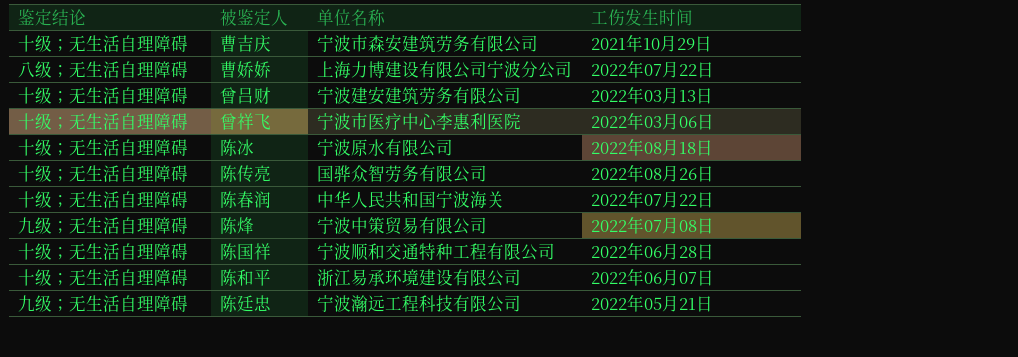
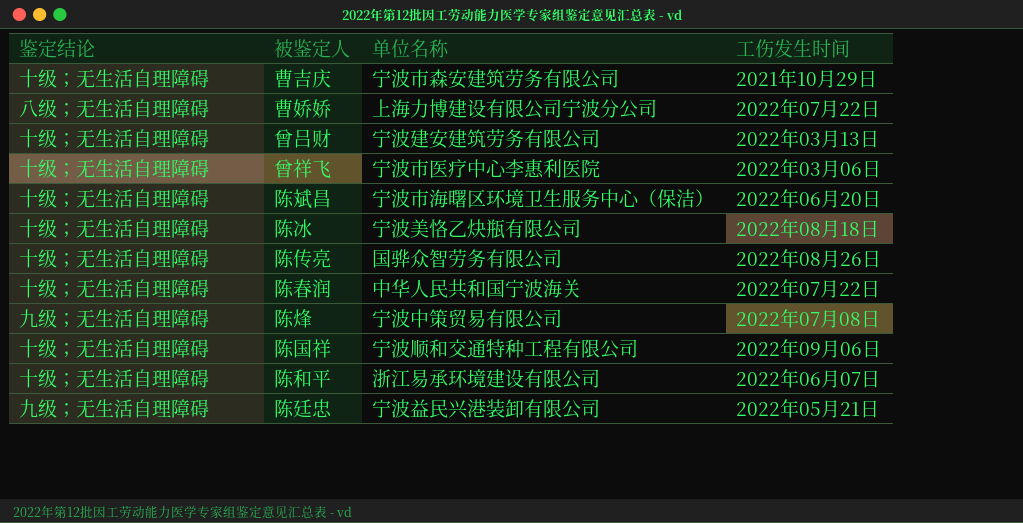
row 陈斌昌: none -> 十级；无生活自理障碍 | 宁波市海曙区环境卫生服务中心（保洁） | 2022年06月20日
陈冰 | 单位名称: 宁波原水有限公司 -> 宁波美恪乙炔瓶有限公司
陈国祥 | 工伤发生时间: 2022年06月28日 -> 2022年09月06日
陈廷忠 | 单位名称: 宁波瀚远工程科技有限公司 -> 宁波益民兴港装卸有限公司

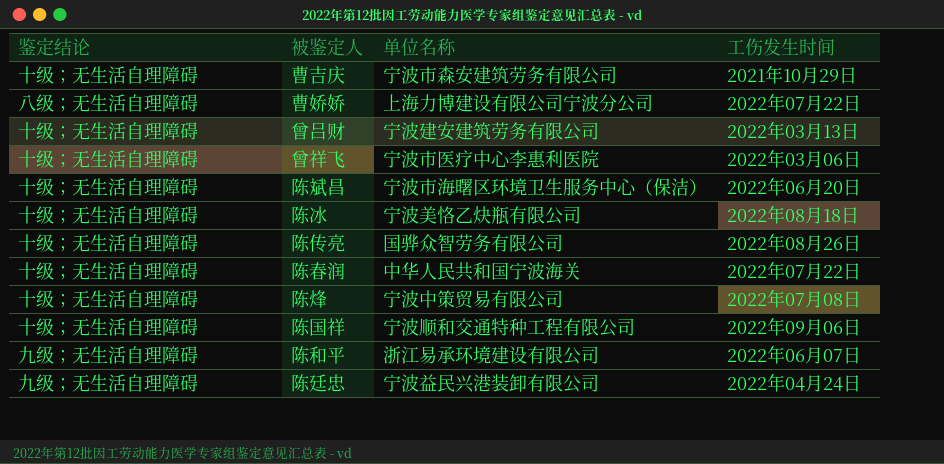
陈烽 | 鉴定结论: 九级；无生活自理障碍 -> 十级；无生活自理障碍
陈和平 | 鉴定结论: 十级；无生活自理障碍 -> 九级；无生活自理障碍
陈廷忠 | 工伤发生时间: 2022年05月21日 -> 2022年04月24日

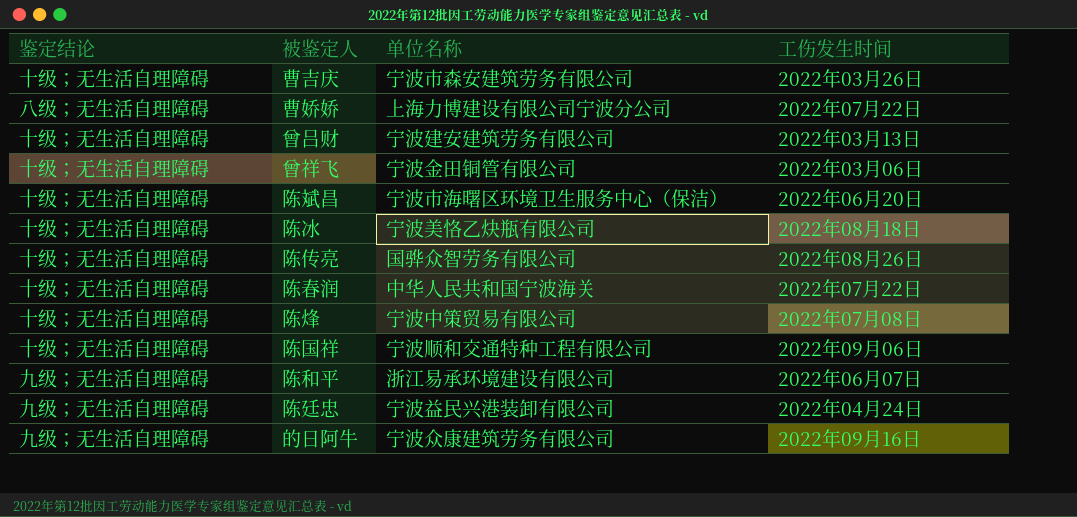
曹吉庆 | 工伤发生时间: 2021年10月29日 -> 2022年03月26日
曾祥飞 | 单位名称: 宁波市医疗中心李惠利医院 -> 宁波金田铜管有限公司
row 的日阿牛: none -> 九级；无生活自理障碍 | 宁波众康建筑劳务有限公司 | 2022年09月16日

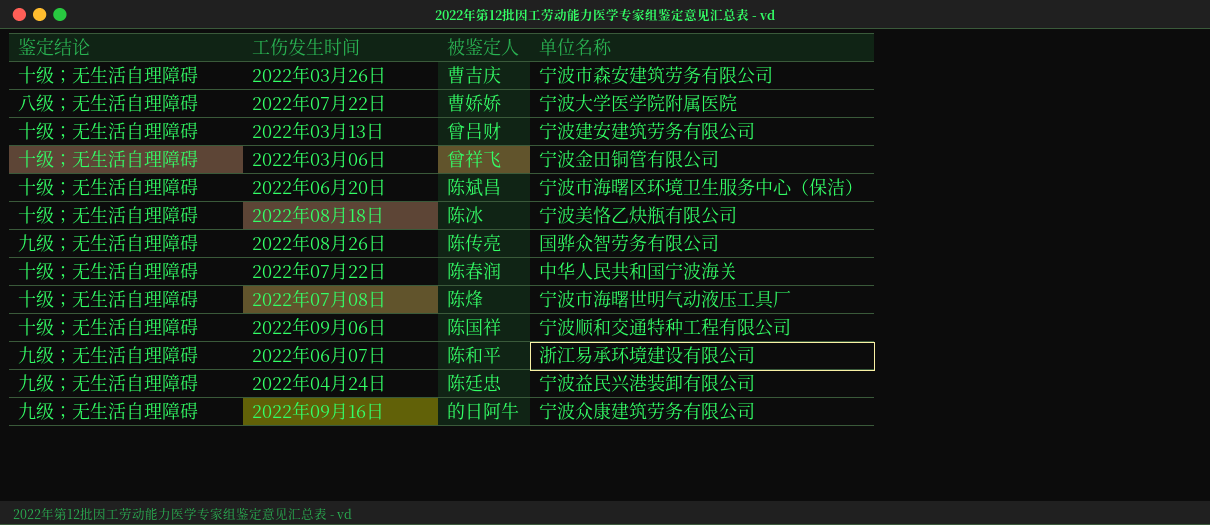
column 工伤发生时间 | position: 4 -> 2
曹娇娇 | 单位名称: 上海力博建设有限公司宁波分公司 -> 宁波大学医学院附属医院
陈传亮 | 鉴定结论: 十级；无生活自理障碍 -> 九级；无生活自理障碍
陈烽 | 单位名称: 宁波中策贸易有限公司 -> 宁波市海曙世明气动液压工具厂

